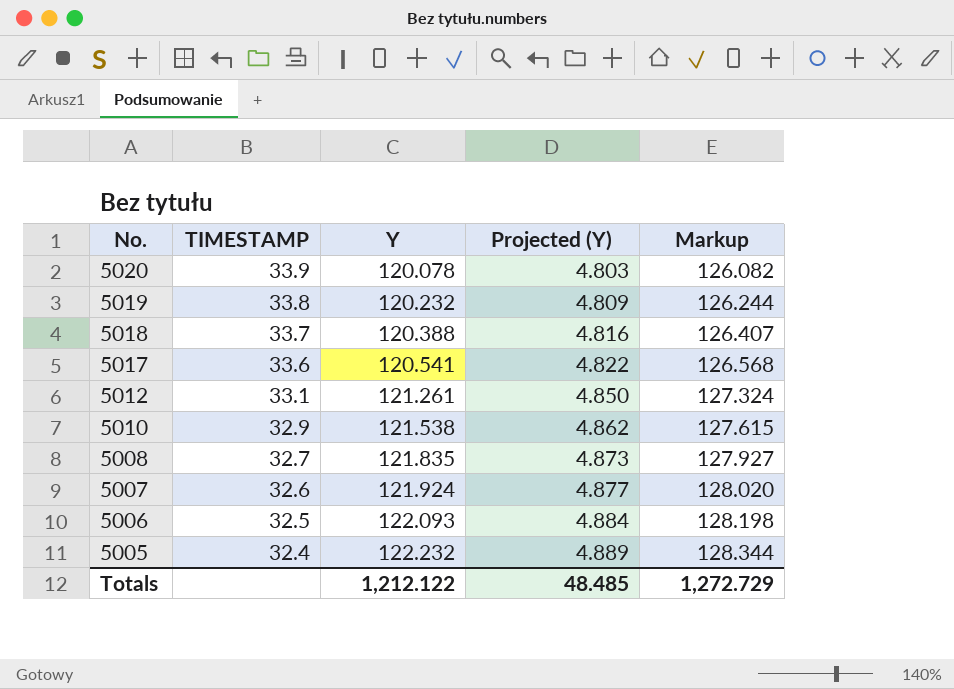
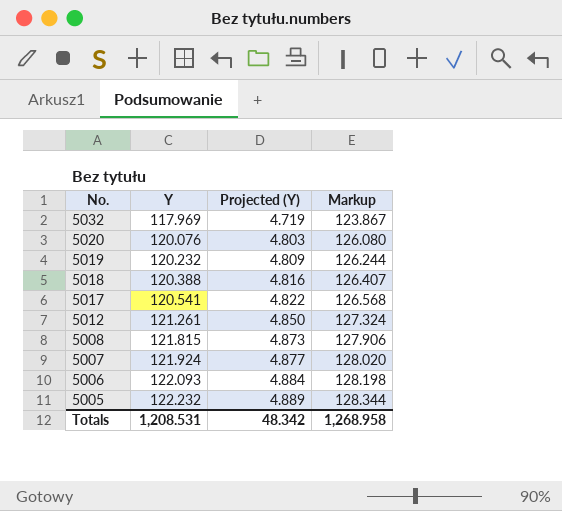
column TIMESTAMP | position: 2 -> none
row 5010: 32.9 | 121.538 | 4.862 | 127.615 -> none
row 5032: none -> 117.969 | 4.719 | 123.867
5020 | Y: 120.078 -> 120.076
5020 | Markup: 126.082 -> 126.080
5008 | Y: 121.835 -> 121.815
5008 | Markup: 127.927 -> 127.906
Totals | Y: 1,212.122 -> 1,208.531
Totals | Projected (Y): 48.485 -> 48.342
Totals | Markup: 1,272.729 -> 1,268.958

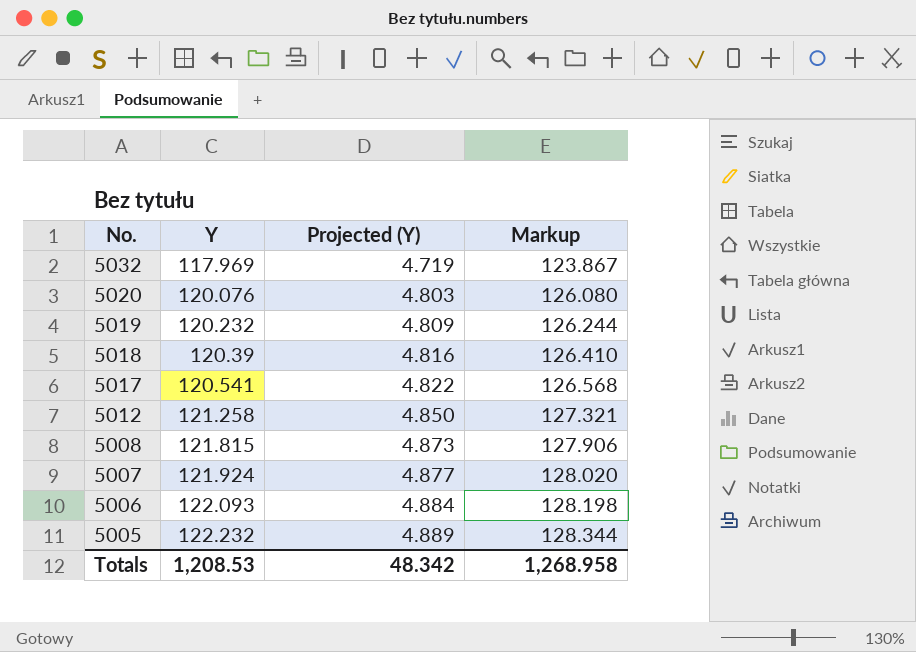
5018 | Y: 120.388 -> 120.39
5018 | Markup: 126.407 -> 126.410
5012 | Y: 121.261 -> 121.258
5012 | Markup: 127.324 -> 127.321
Totals | Y: 1,208.531 -> 1,208.53

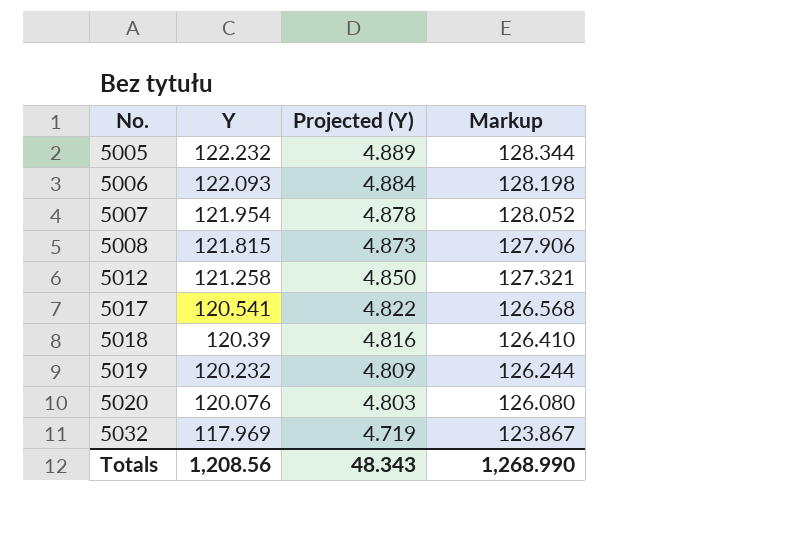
row order: No. descending -> No. ascending
5007 | Y: 121.924 -> 121.954
5007 | Projected (Y): 4.877 -> 4.878
5007 | Markup: 128.020 -> 128.052
Totals | Y: 1,208.53 -> 1,208.56
Totals | Projected (Y): 48.342 -> 48.343
Totals | Markup: 1,268.958 -> 1,268.990

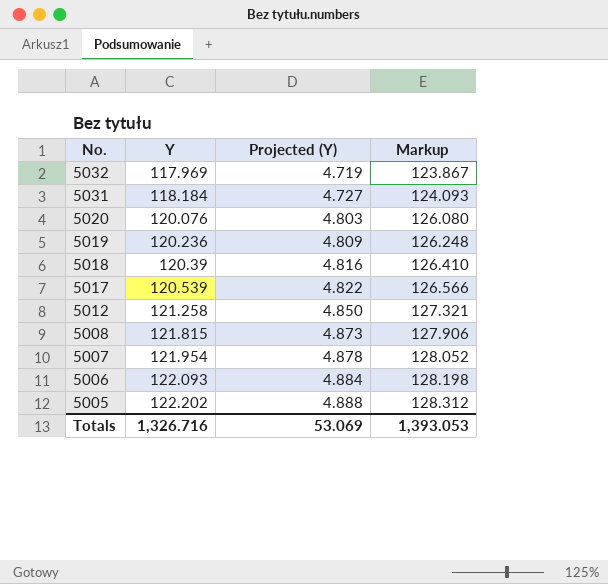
row order: No. ascending -> No. descending
row 5031: none -> 118.184 | 4.727 | 124.093
5019 | Y: 120.232 -> 120.236
5019 | Markup: 126.244 -> 126.248
5017 | Y: 120.541 -> 120.539
5017 | Markup: 126.568 -> 126.566
5005 | Y: 122.232 -> 122.202
5005 | Projected (Y): 4.889 -> 4.888
5005 | Markup: 128.344 -> 128.312
Totals | Y: 1,208.56 -> 1,326.716
Totals | Projected (Y): 48.343 -> 53.069
Totals | Markup: 1,268.990 -> 1,393.053

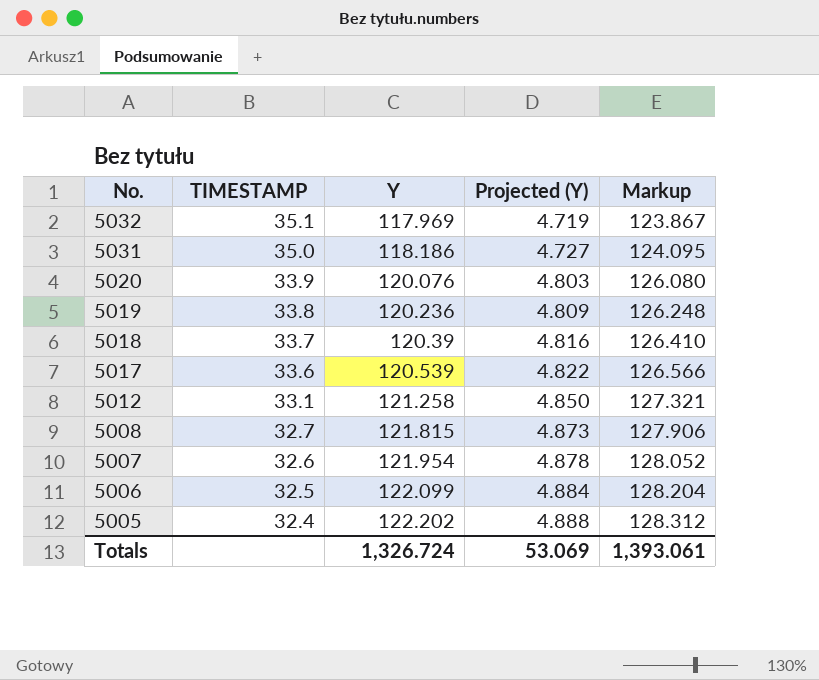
column TIMESTAMP | position: none -> 2
5031 | Y: 118.184 -> 118.186
5031 | Markup: 124.093 -> 124.095
5006 | Y: 122.093 -> 122.099
5006 | Markup: 128.198 -> 128.204
Totals | Y: 1,326.716 -> 1,326.724
Totals | Markup: 1,393.053 -> 1,393.061

